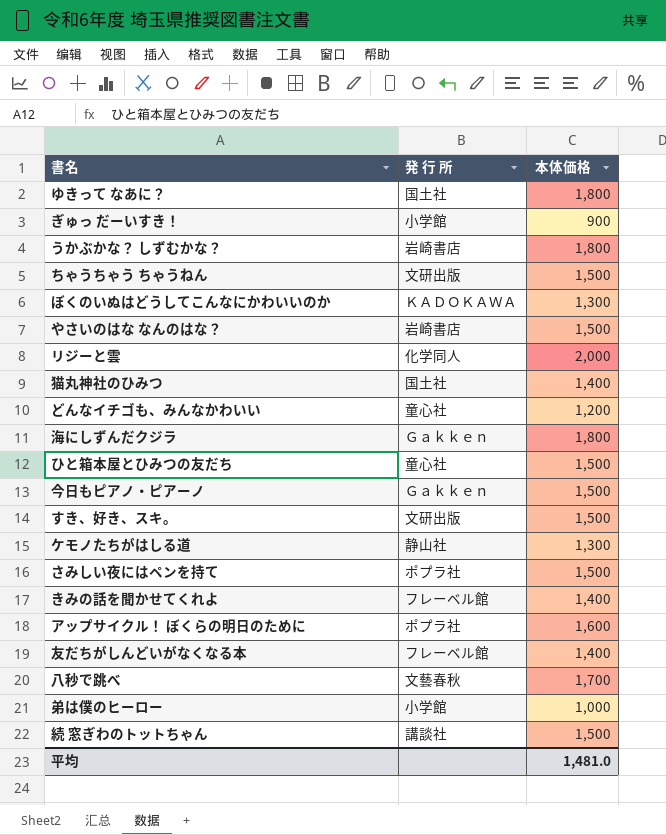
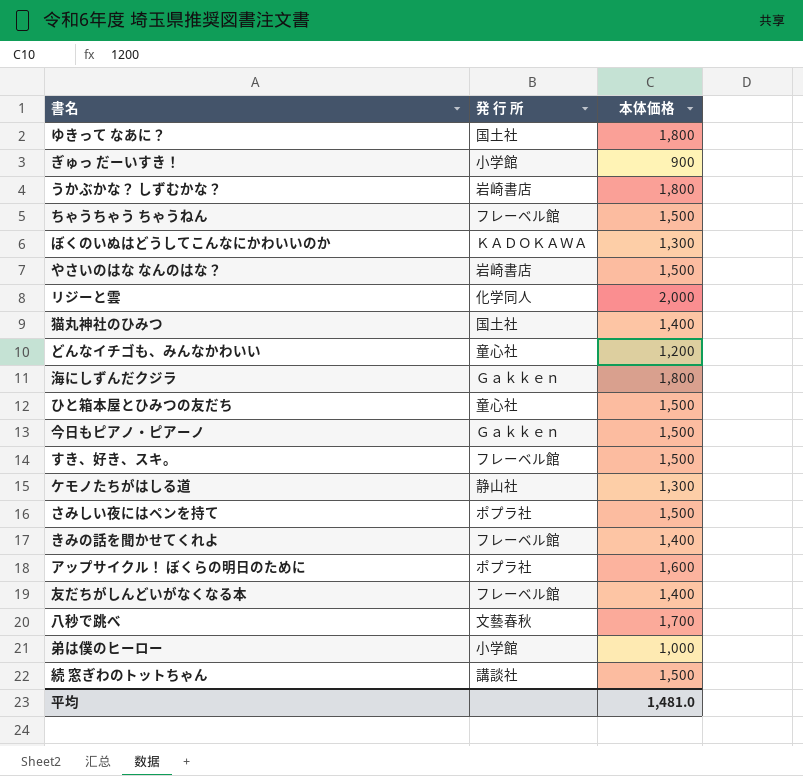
ちゃうちゃう ちゃうねん | 発 行 所: 文研出版 -> フレーベル館
すき、好き、スキ。 | 発 行 所: 文研出版 -> フレーベル館

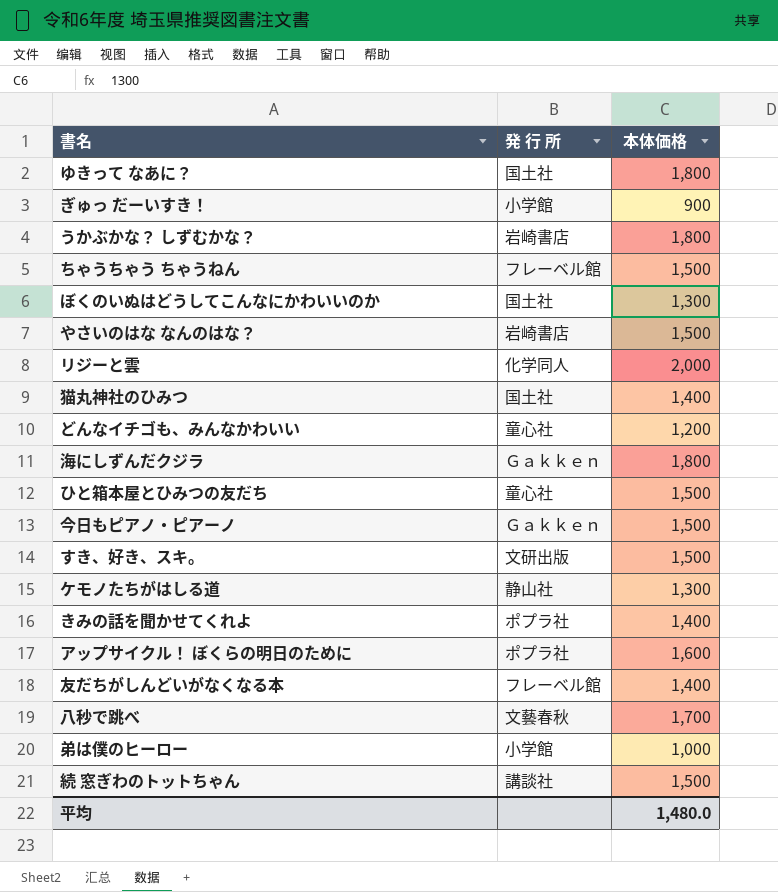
row さみしい夜にはペンを持て: ポプラ社 | 1,500 -> none
ぼくのいぬはどうしてこんなにかわいいのか | 発 行 所: ＫＡＤＯＫＡＷＡ -> 国土社
すき、好き、スキ。 | 発 行 所: フレーベル館 -> 文研出版
きみの話を聞かせてくれよ | 発 行 所: フレーベル館 -> ポプラ社
平均 | 本体価格: 1,481.0 -> 1,480.0

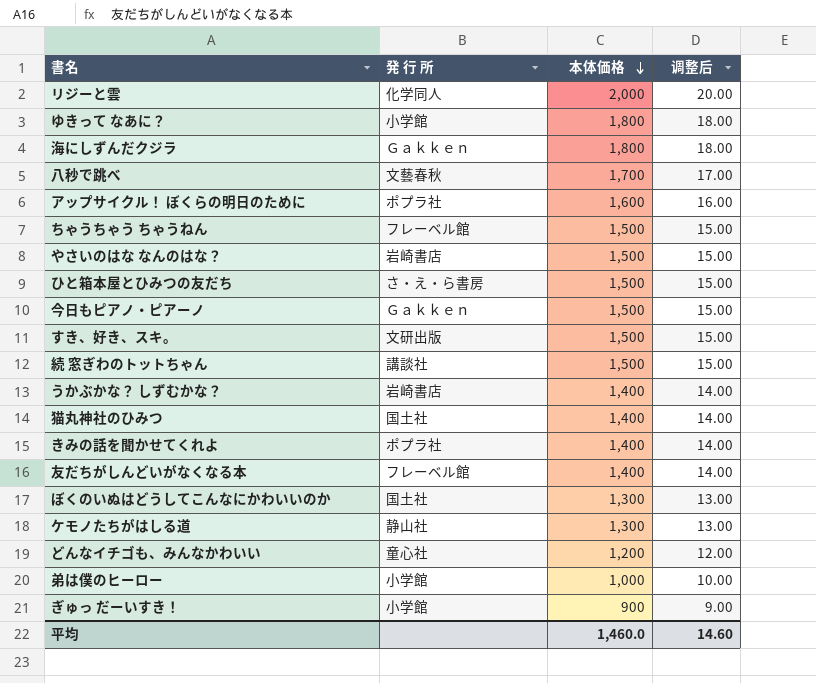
row order: none -> 本体価格 descending
column 调整后 | formula: none -> [本体価格] * 0.01
ゆきって なあに？ | 発 行 所: 国土社 -> 小学館
ひと箱本屋とひみつの友だち | 発 行 所: 童心社 -> さ・え・ら書房
うかぶかな？ しずむかな？ | 本体価格: 1,800 -> 1,400
平均 | 本体価格: 1,480.0 -> 1,460.0

